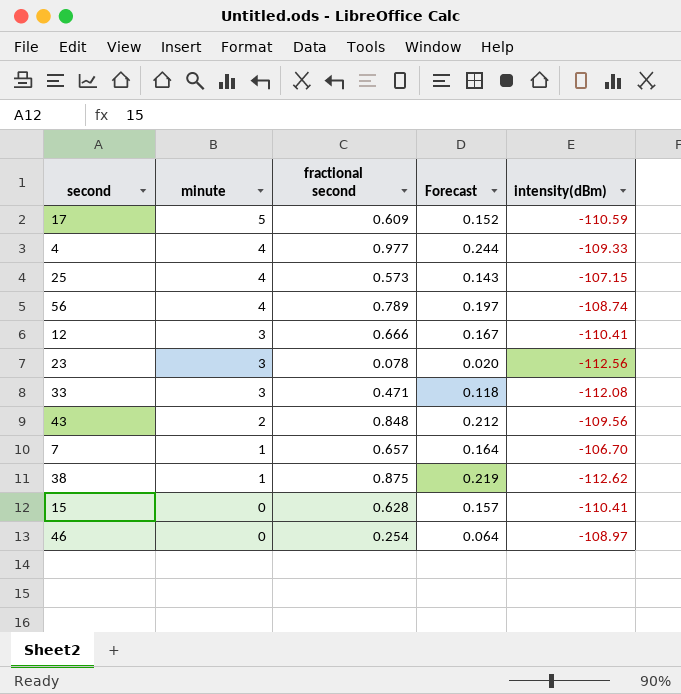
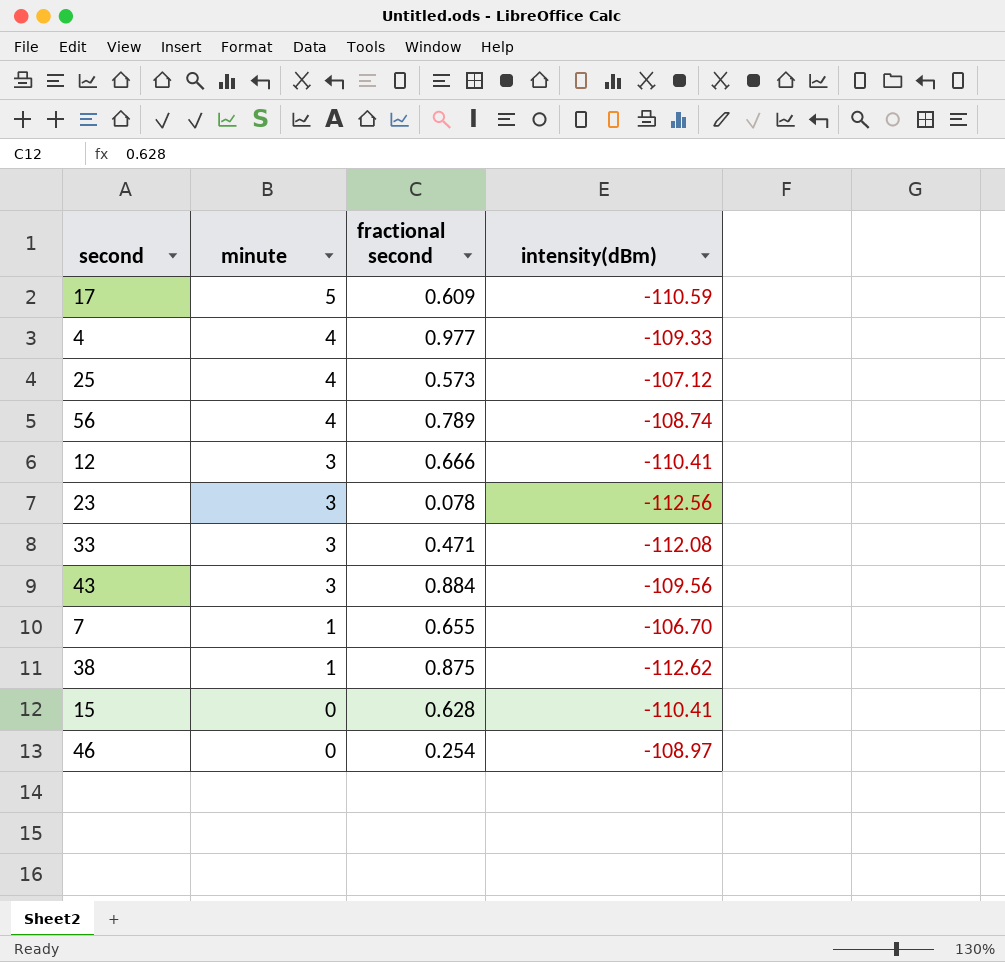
column Forecast | formula: [fractional second] * 0.25 -> none
25 | intensity(dBm): -107.15 -> -107.12
43 | minute: 2 -> 3
43 | fractional second: 0.848 -> 0.884
7 | fractional second: 0.657 -> 0.655

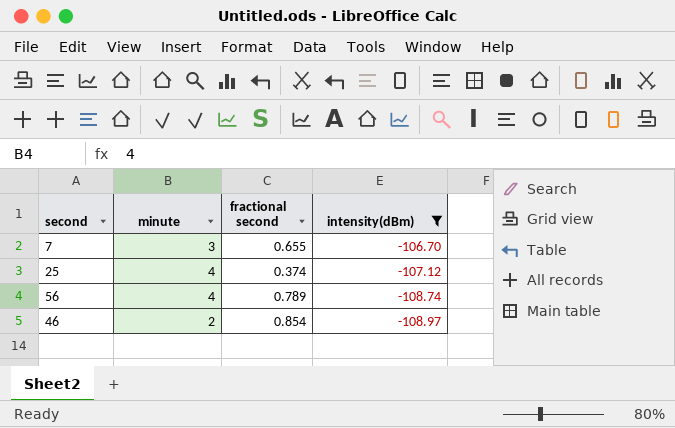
filter: none -> intensity(dBm) >= -108.97
row order: minute descending -> intensity(dBm) descending
7 | minute: 1 -> 3
25 | fractional second: 0.573 -> 0.374
46 | minute: 0 -> 2
46 | fractional second: 0.254 -> 0.854

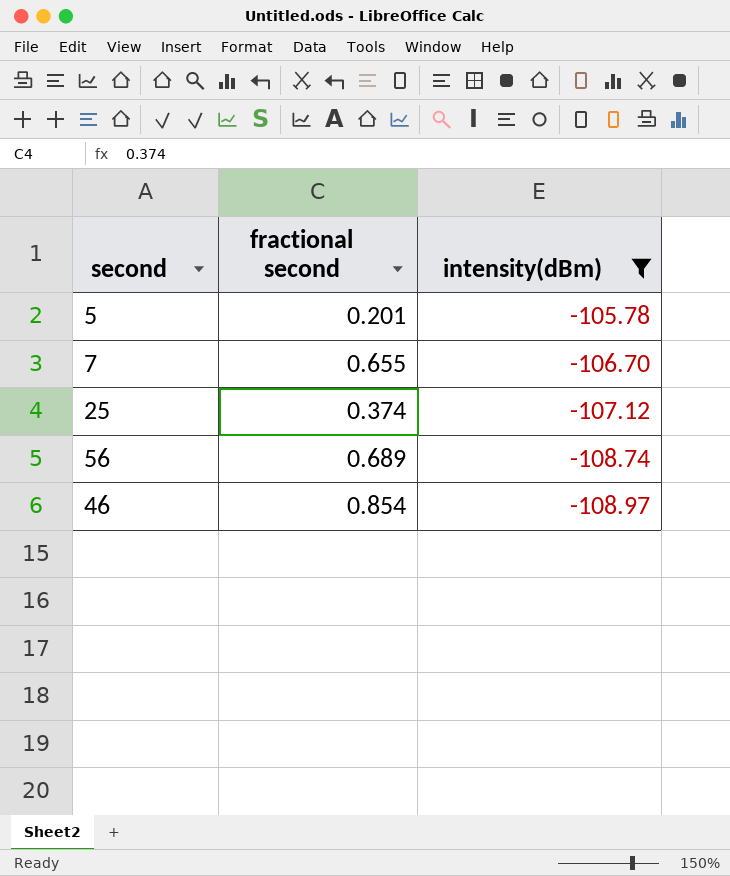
column minute | position: 2 -> none
row 5: none -> 0.201 | -105.78
56 | fractional second: 0.789 -> 0.689

